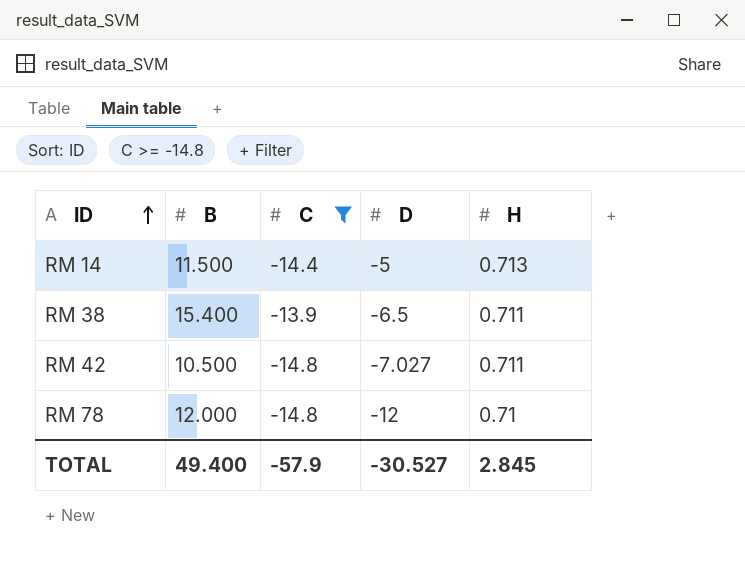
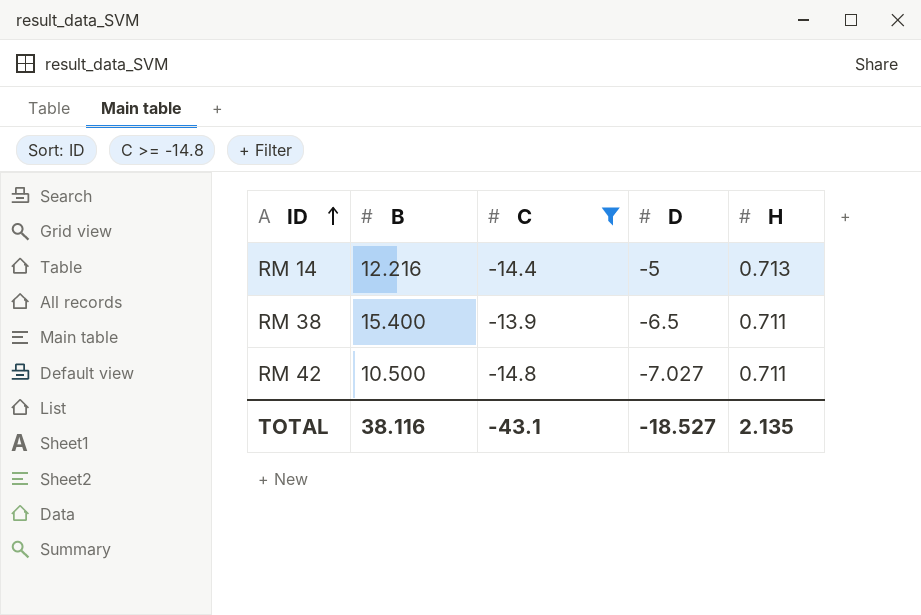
row RM 78: 12.000 | -14.8 | -12 | 0.71 -> none
RM 14 | B: 11.500 -> 12.216
TOTAL | B: 49.400 -> 38.116
TOTAL | C: -57.9 -> -43.1
TOTAL | D: -30.527 -> -18.527
TOTAL | H: 2.845 -> 2.135

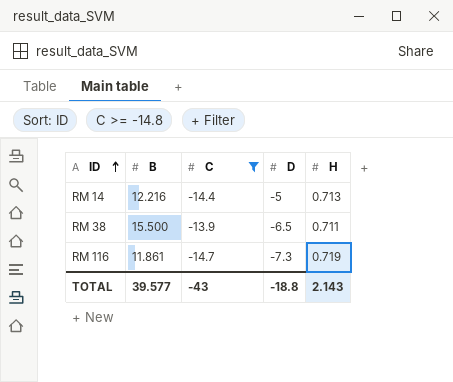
row RM 42: 10.500 | -14.8 | -7.027 | 0.711 -> none
RM 38 | B: 15.400 -> 15.500
row RM 116: none -> 11.861 | -14.7 | -7.3 | 0.719
TOTAL | B: 38.116 -> 39.577
TOTAL | C: -43.1 -> -43
TOTAL | D: -18.527 -> -18.8
TOTAL | H: 2.135 -> 2.143

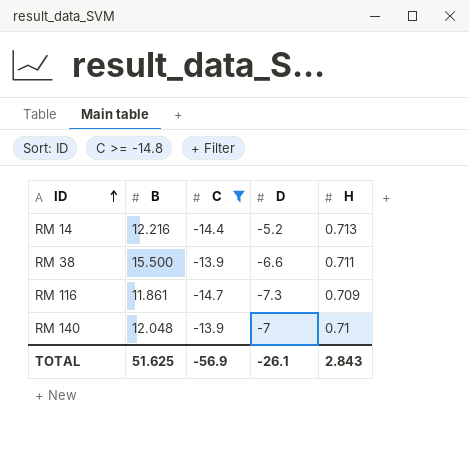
RM 14 | D: -5 -> -5.2
RM 38 | D: -6.5 -> -6.6
RM 116 | H: 0.719 -> 0.709
row RM 140: none -> 12.048 | -13.9 | -7 | 0.71
TOTAL | B: 39.577 -> 51.625
TOTAL | C: -43 -> -56.9
TOTAL | D: -18.8 -> -26.1
TOTAL | H: 2.143 -> 2.843

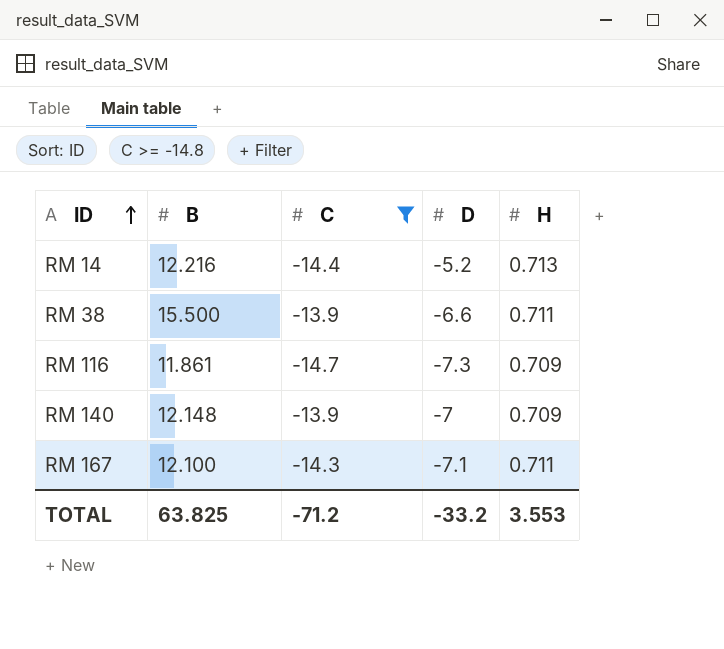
RM 140 | B: 12.048 -> 12.148
RM 140 | H: 0.71 -> 0.709
row RM 167: none -> 12.100 | -14.3 | -7.1 | 0.711
TOTAL | B: 51.625 -> 63.825
TOTAL | C: -56.9 -> -71.2
TOTAL | D: -26.1 -> -33.2
TOTAL | H: 2.843 -> 3.553

